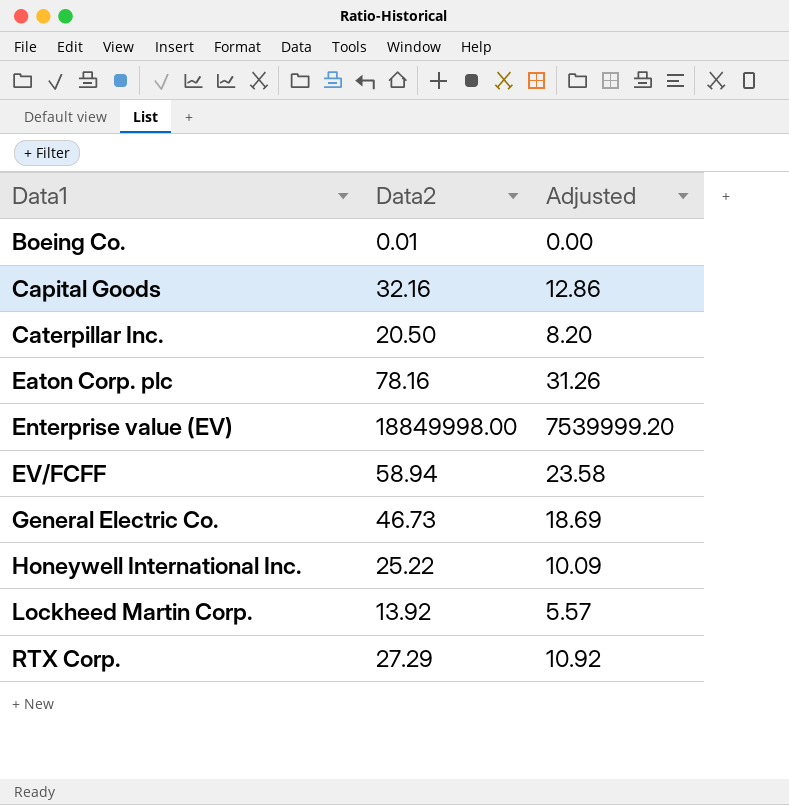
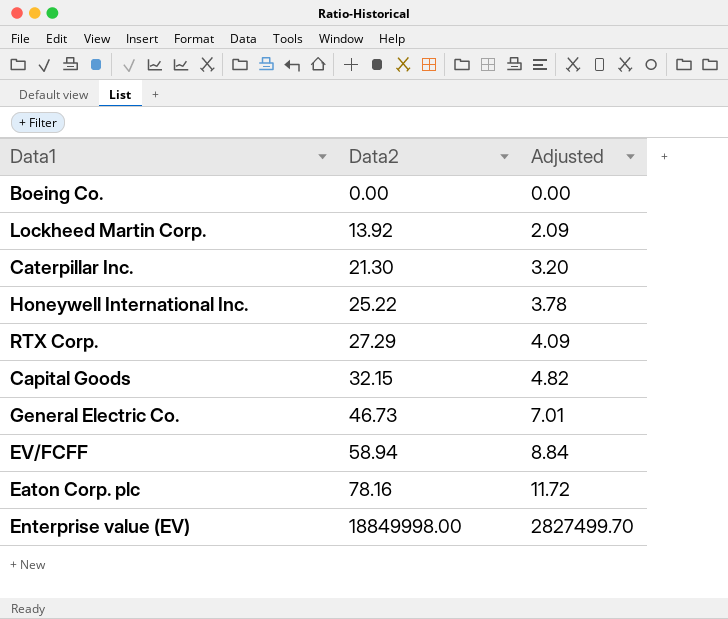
row order: Data1 ascending -> Data2 ascending
column Adjusted | formula: [Data2] * 0.4 -> [Data2] * 0.15
Boeing Co. | Data2: 0.01 -> 0.00
Caterpillar Inc. | Data2: 20.50 -> 21.30
Capital Goods | Data2: 32.16 -> 32.15

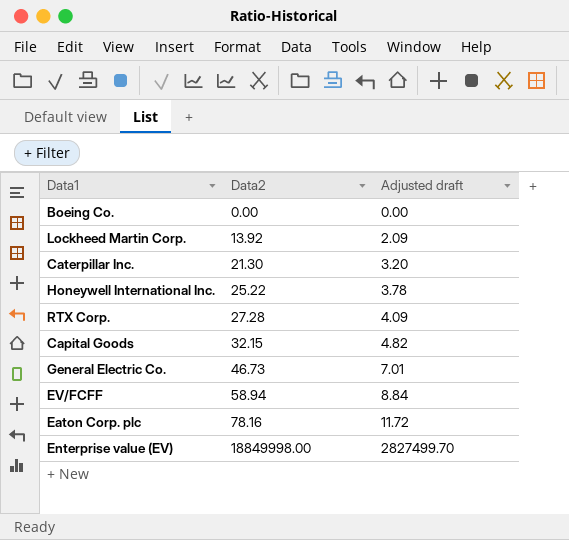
column name: Adjusted -> Adjusted draft
RTX Corp. | Data2: 27.29 -> 27.28

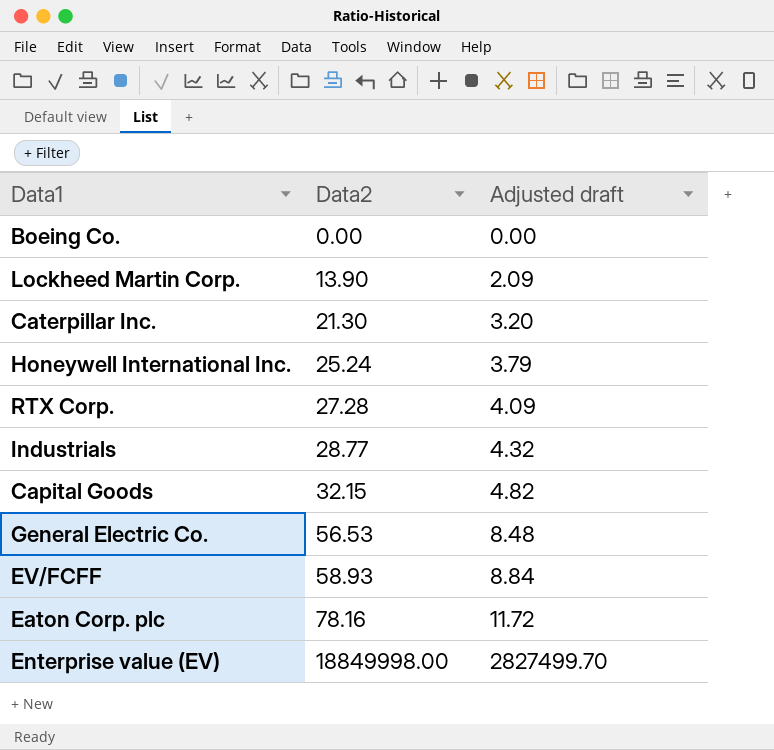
Lockheed Martin Corp. | Data2: 13.92 -> 13.90
Honeywell International Inc. | Data2: 25.22 -> 25.24
Honeywell International Inc. | Adjusted draft: 3.78 -> 3.79
row Industrials: none -> 28.77 | 4.32
General Electric Co. | Data2: 46.73 -> 56.53
General Electric Co. | Adjusted draft: 7.01 -> 8.48
EV/FCFF | Data2: 58.94 -> 58.93

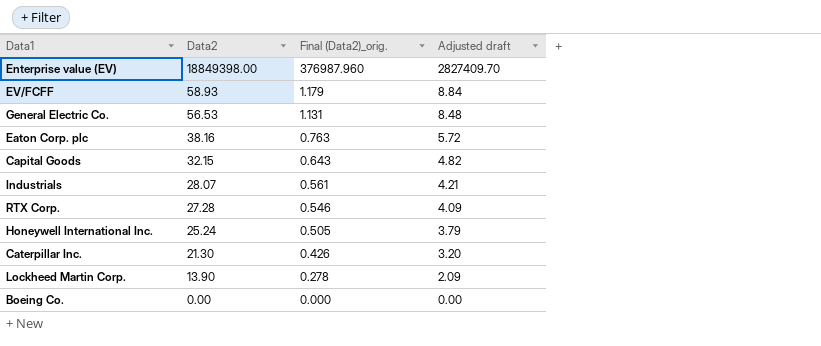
row order: Data2 ascending -> Data2 descending
column Final (Data2)_orig. | formula: none -> [Data2] * 0.02
Enterprise value (EV) | Data2: 18849998.00 -> 18849398.00
Enterprise value (EV) | Adjusted draft: 2827499.70 -> 2827409.70
Eaton Corp. plc | Data2: 78.16 -> 38.16
Eaton Corp. plc | Adjusted draft: 11.72 -> 5.72
Industrials | Data2: 28.77 -> 28.07
Industrials | Adjusted draft: 4.32 -> 4.21

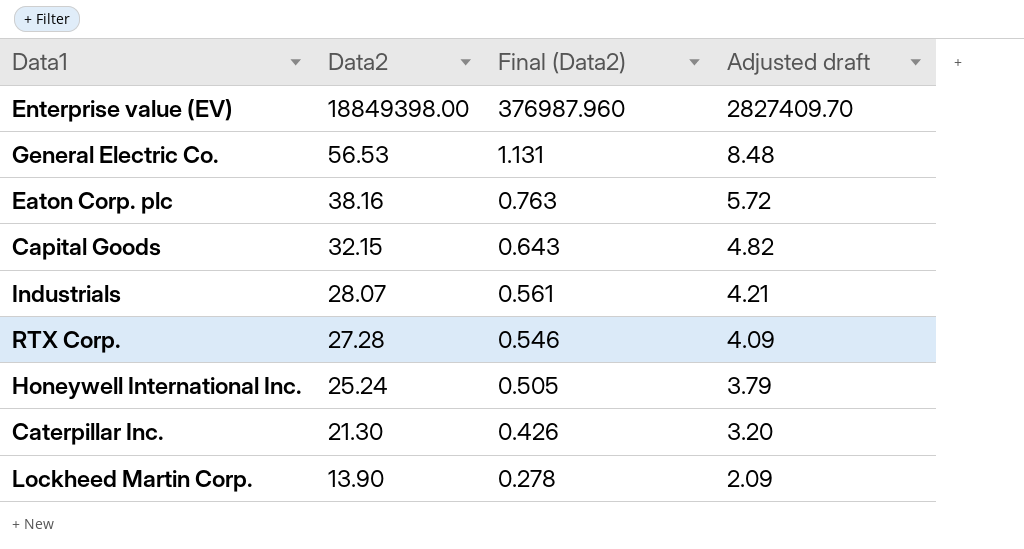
column name: Final (Data2)_orig. -> Final (Data2)
row EV/FCFF: 58.93 | 1.179 | 8.84 -> none
row Boeing Co.: 0.00 | 0.000 | 0.00 -> none

